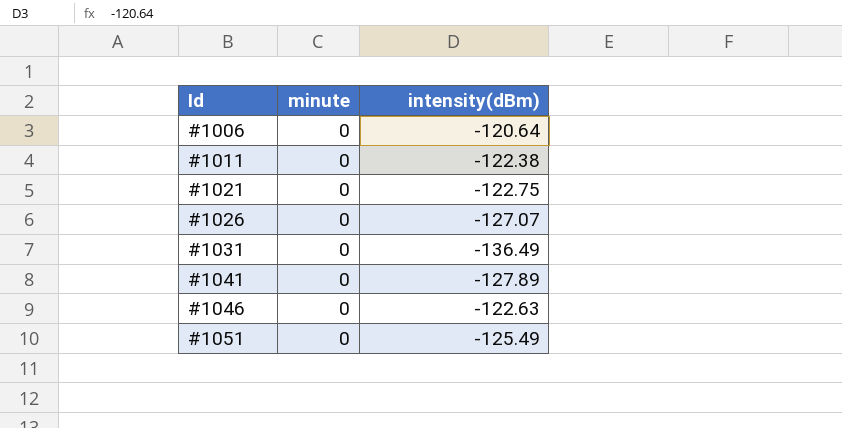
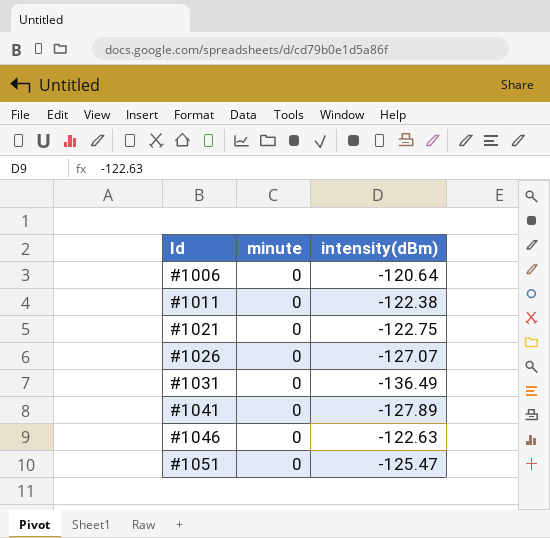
#1051 | intensity(dBm): -125.49 -> -125.47

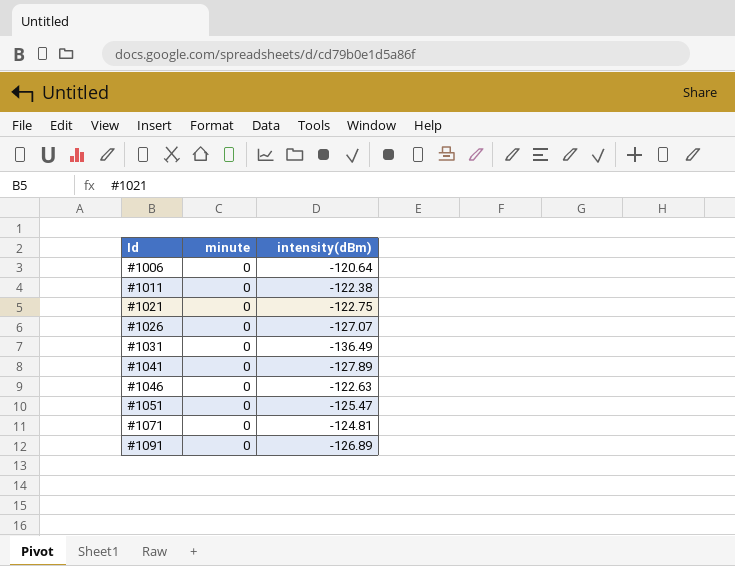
row #1071: none -> 0 | -124.81
row #1091: none -> 0 | -126.89

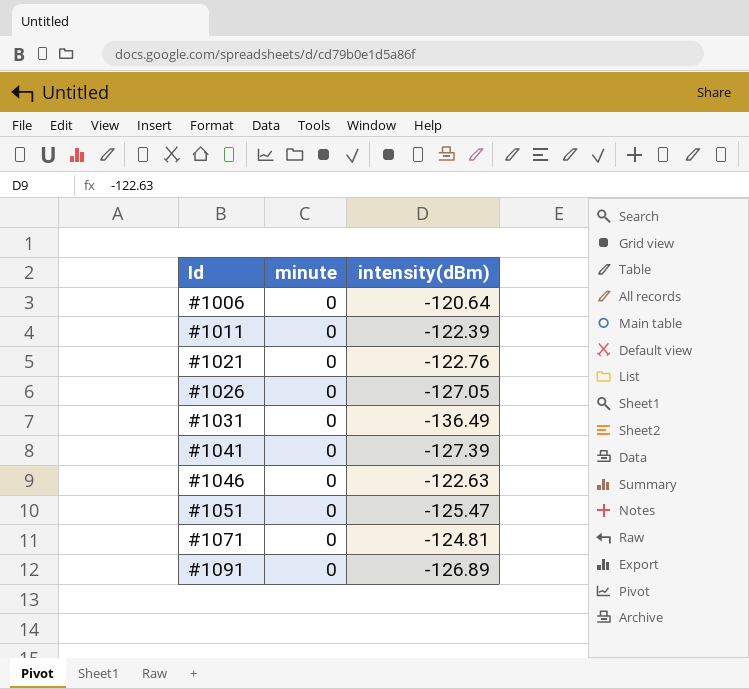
#1011 | intensity(dBm): -122.38 -> -122.39
#1021 | intensity(dBm): -122.75 -> -122.76
#1026 | intensity(dBm): -127.07 -> -127.05
#1041 | intensity(dBm): -127.89 -> -127.39

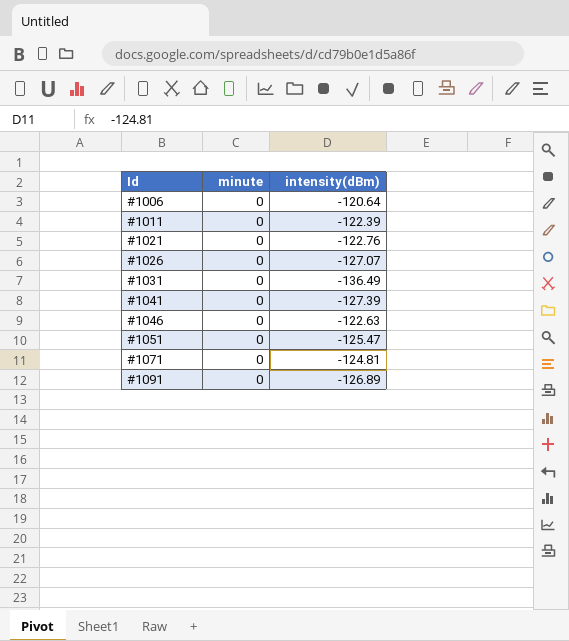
#1026 | intensity(dBm): -127.05 -> -127.07

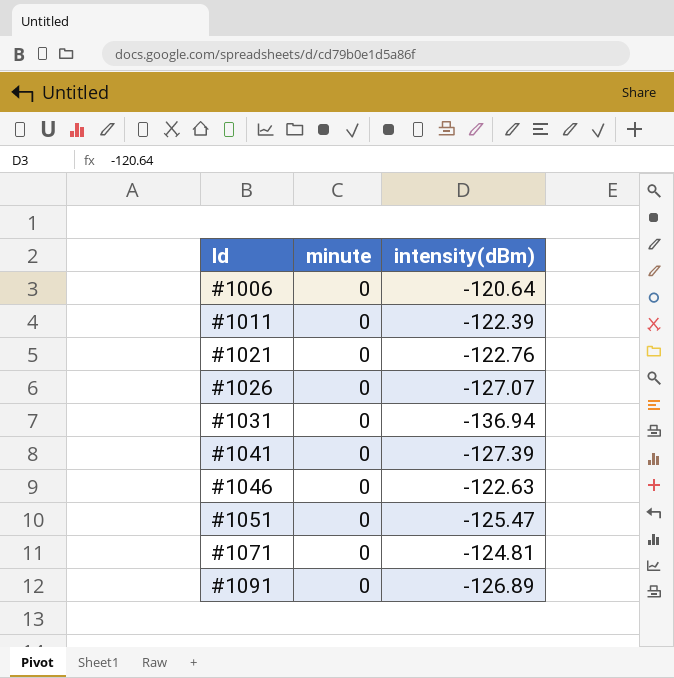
#1031 | intensity(dBm): -136.49 -> -136.94

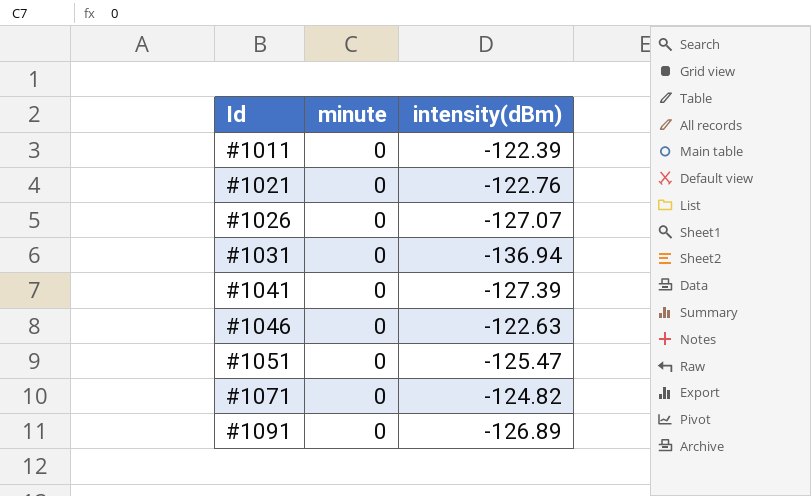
row #1006: 0 | -120.64 -> none
#1071 | intensity(dBm): -124.81 -> -124.82

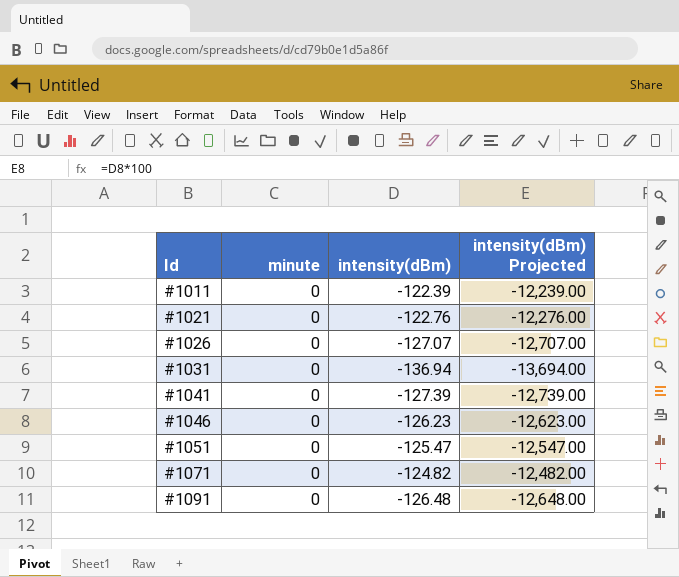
column intensity(dBm) Projected | formula: none -> [intensity(dBm)] * 100
#1046 | intensity(dBm): -122.63 -> -126.23
#1091 | intensity(dBm): -126.89 -> -126.48

